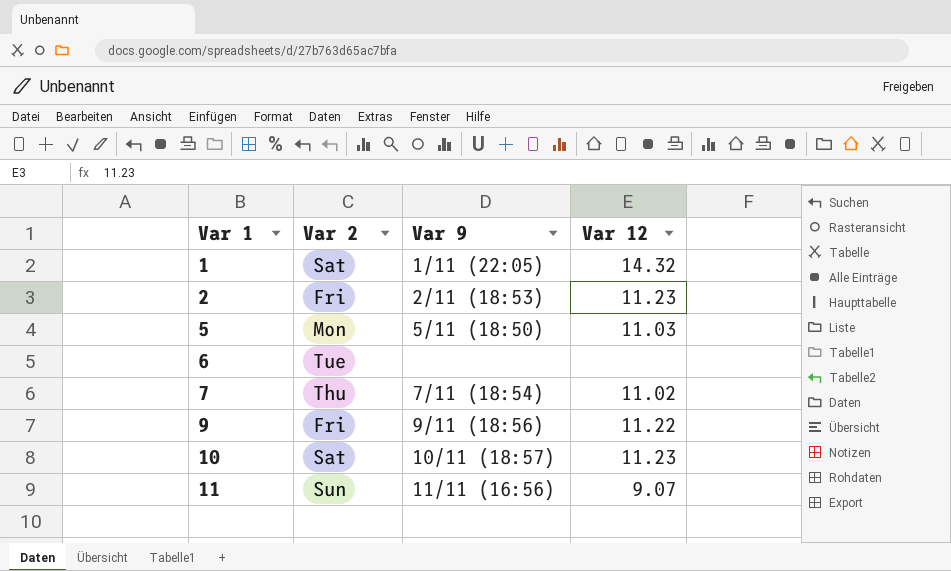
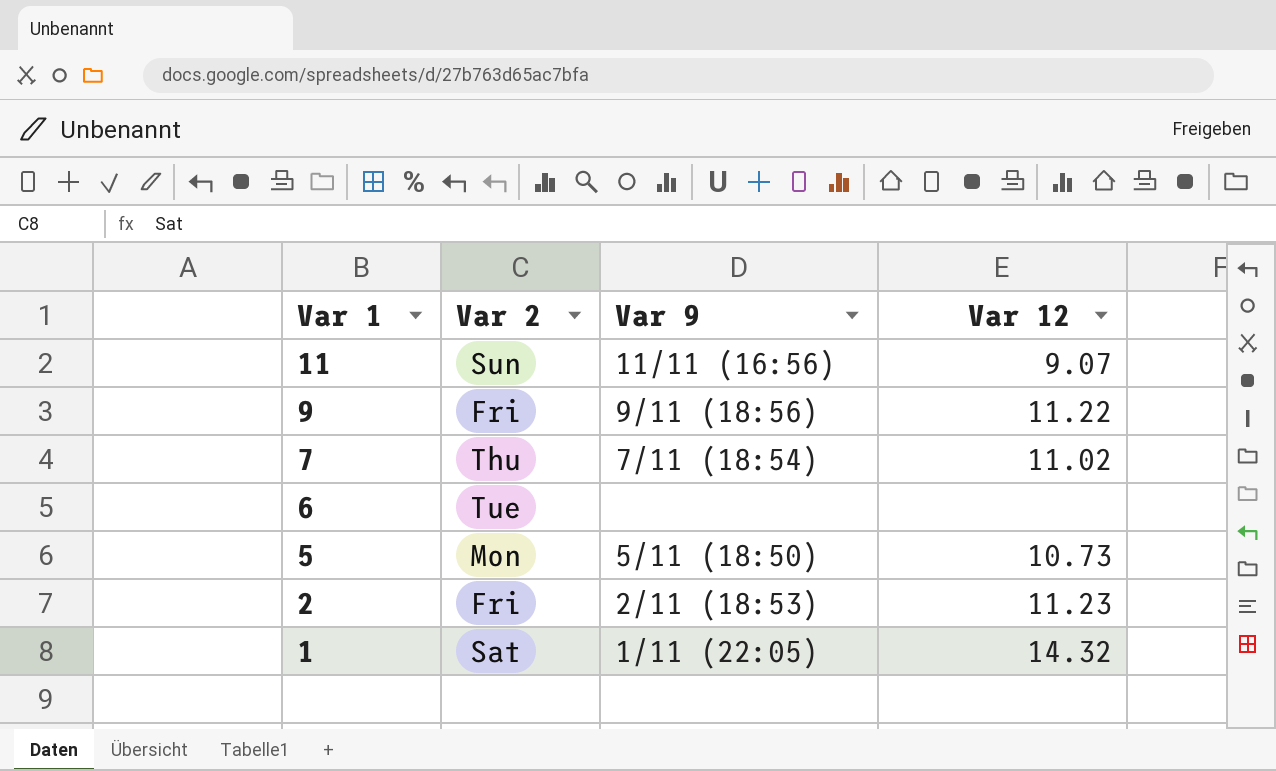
row order: Var 1 ascending -> Var 1 descending
row 10: Sat | 10/11 (18:57) | 11.23 -> none
5 | Var 12: 11.03 -> 10.73

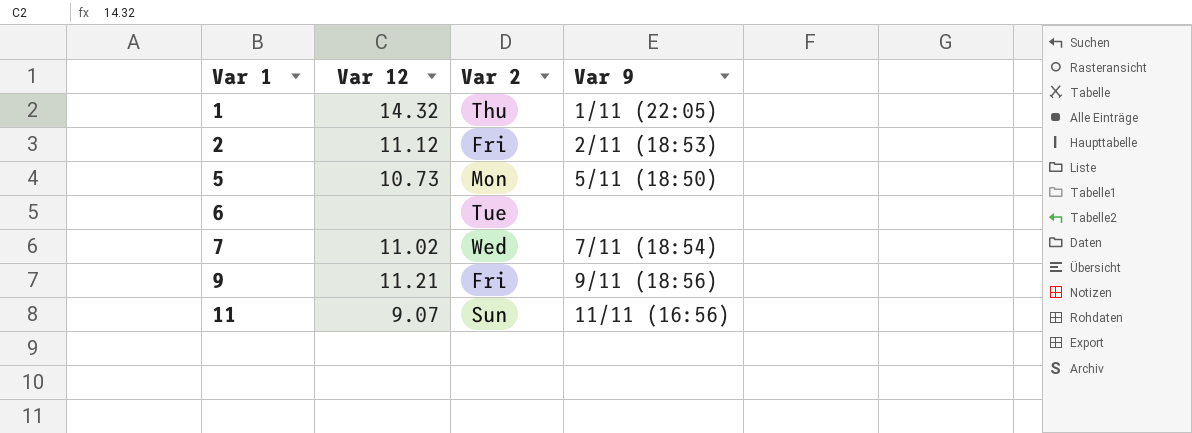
row order: Var 1 descending -> Var 1 ascending
column Var 12 | position: 4 -> 2
1 | Var 2: Sat -> Thu
2 | Var 12: 11.23 -> 11.12
7 | Var 2: Thu -> Wed
9 | Var 12: 11.22 -> 11.21

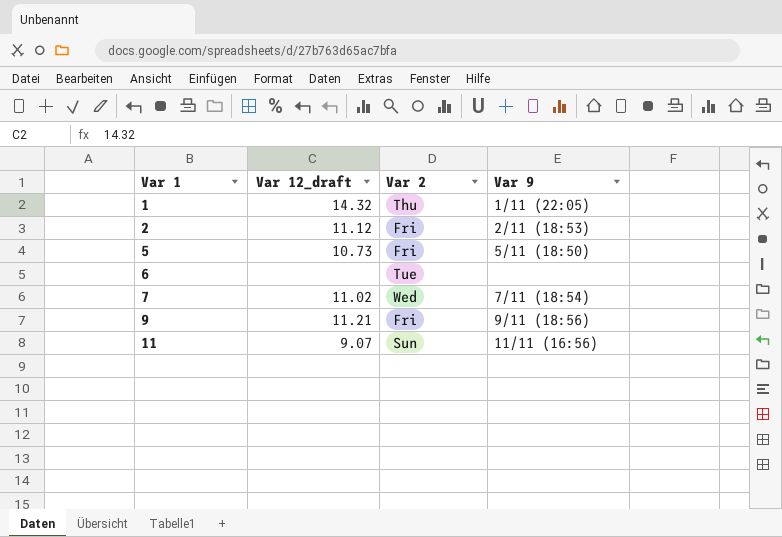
column name: Var 12 -> Var 12_draft
5 | Var 2: Mon -> Fri

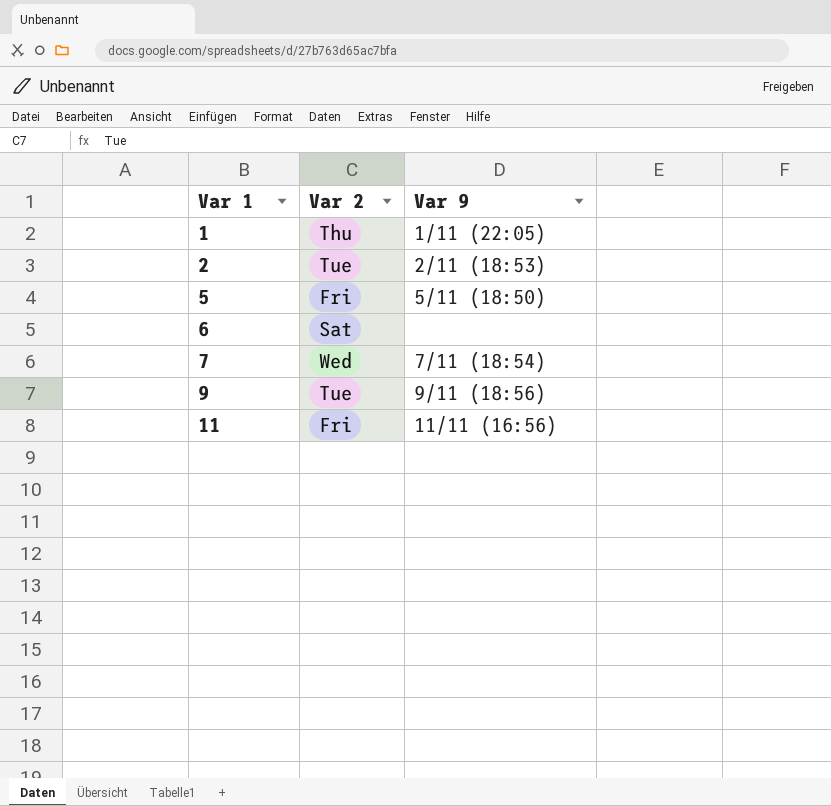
column Var 12_draft | position: 2 -> none
2 | Var 2: Fri -> Tue
6 | Var 2: Tue -> Sat
9 | Var 2: Fri -> Tue
11 | Var 2: Sun -> Fri

